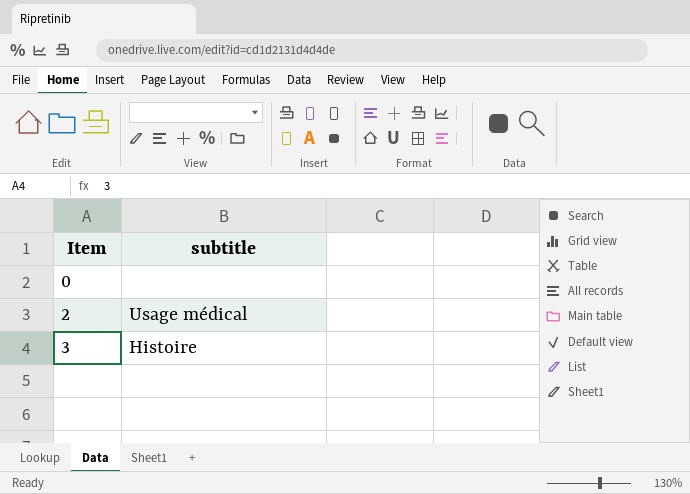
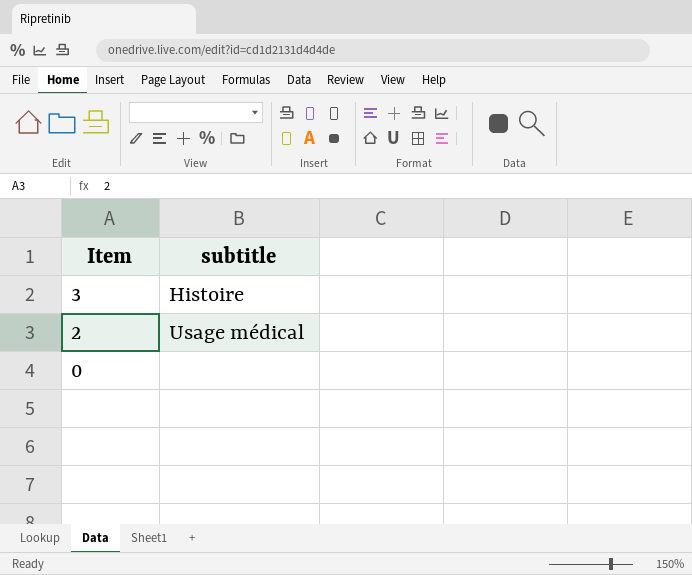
row order: Item ascending -> Item descending

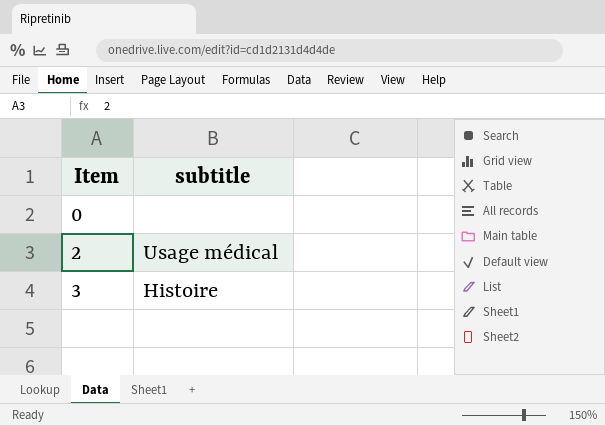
row order: Item descending -> Item ascending

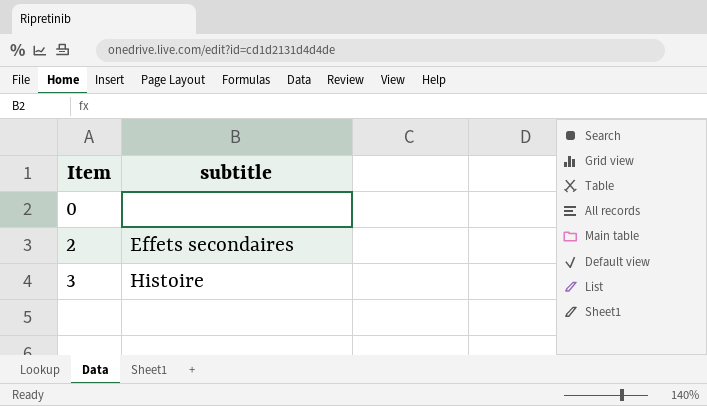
2 | subtitle: Usage médical -> Effets secondaires

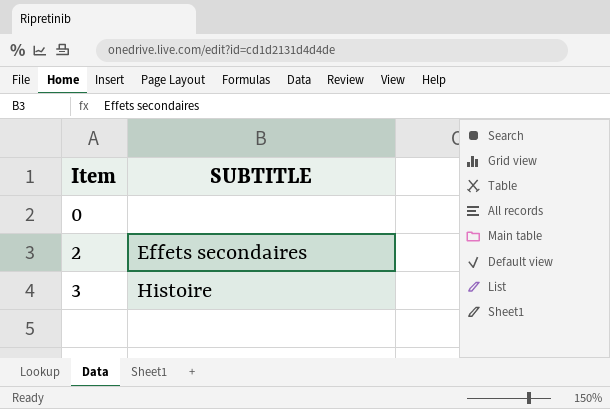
column name: subtitle -> SUBTITLE

